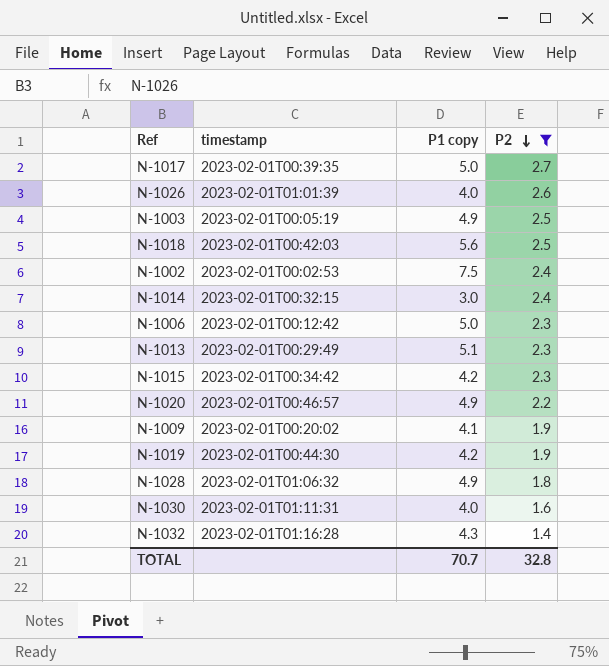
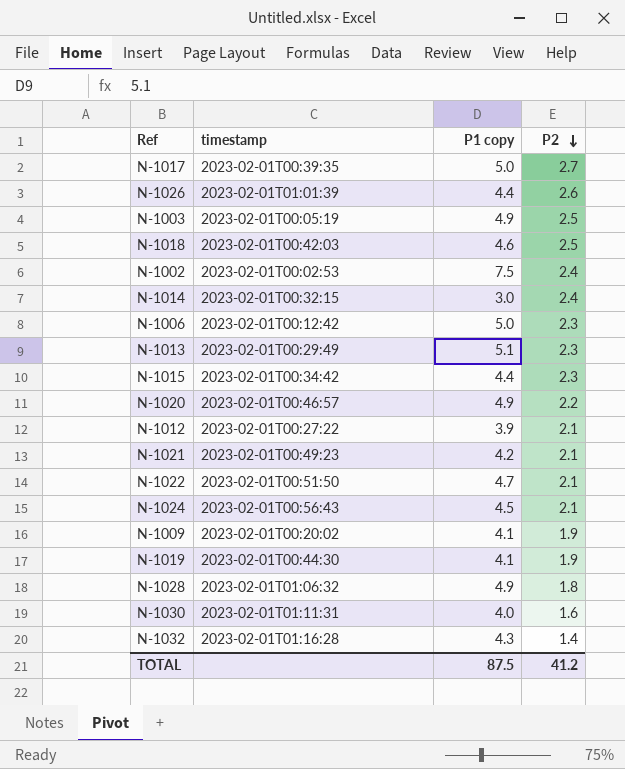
filter: P2 != 2.1 -> none
N-1026 | P1 copy: 4.0 -> 4.4
N-1018 | P1 copy: 5.6 -> 4.6
N-1015 | P1 copy: 4.2 -> 4.4
N-1019 | P1 copy: 4.2 -> 4.1
TOTAL | P1 copy: 70.7 -> 87.5
TOTAL | P2: 32.8 -> 41.2

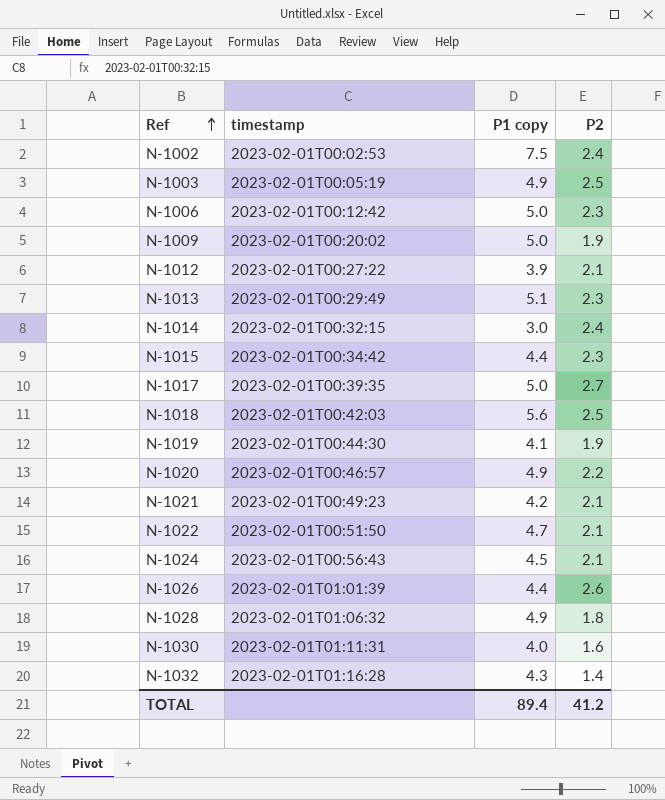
row order: P2 descending -> Ref ascending
N-1009 | P1 copy: 4.1 -> 5.0
N-1018 | P1 copy: 4.6 -> 5.6
TOTAL | P1 copy: 87.5 -> 89.4

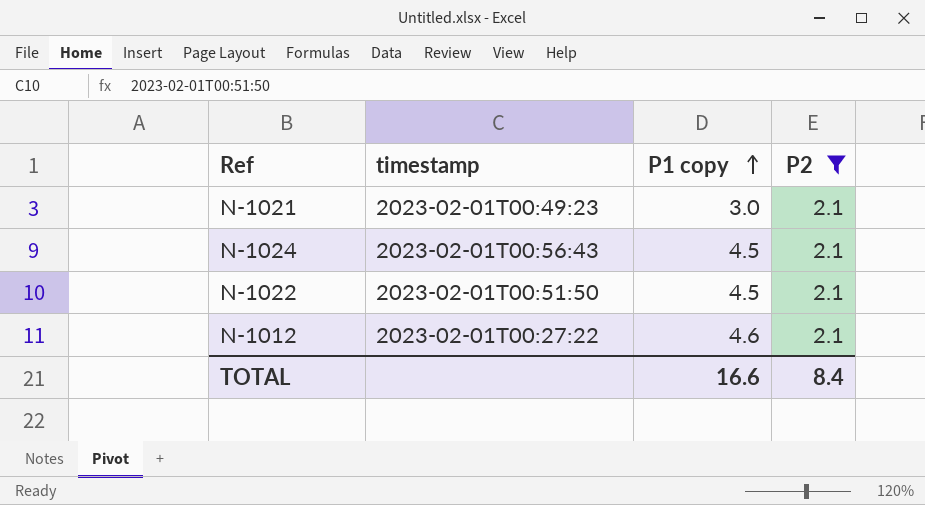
filter: none -> P2 = 2.1
row order: Ref ascending -> P1 copy ascending
N-1021 | P1 copy: 4.2 -> 3.0
N-1022 | P1 copy: 4.7 -> 4.5
N-1012 | P1 copy: 3.9 -> 4.6
TOTAL | P1 copy: 89.4 -> 16.6
TOTAL | P2: 41.2 -> 8.4

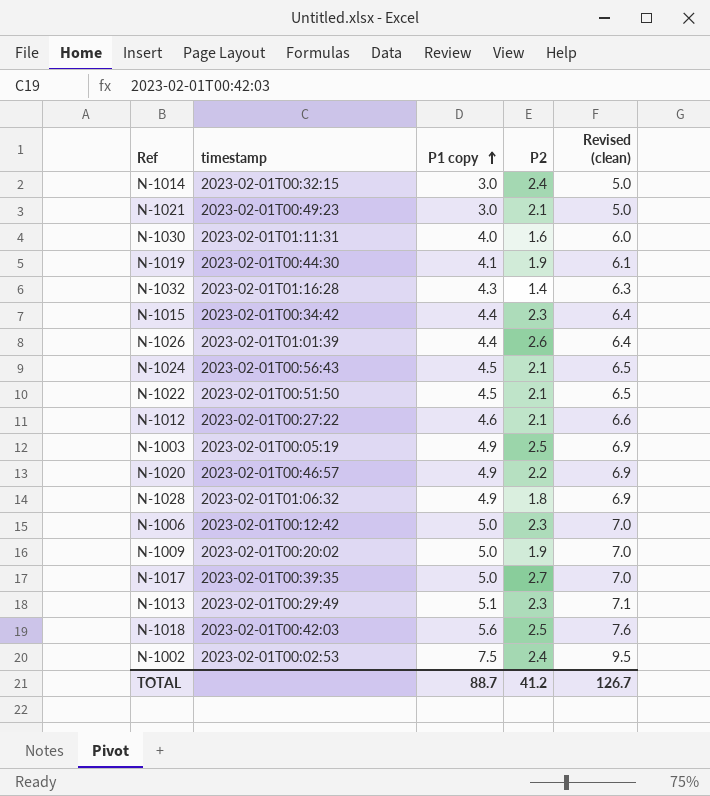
filter: P2 = 2.1 -> none
column Revised (clean) | formula: none -> [P1 copy] + 2
TOTAL | P1 copy: 16.6 -> 88.7
TOTAL | P2: 8.4 -> 41.2

